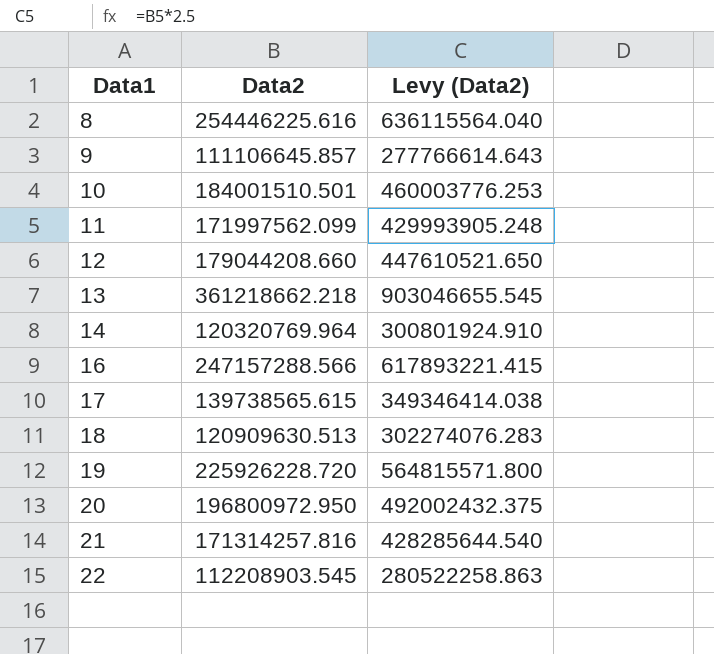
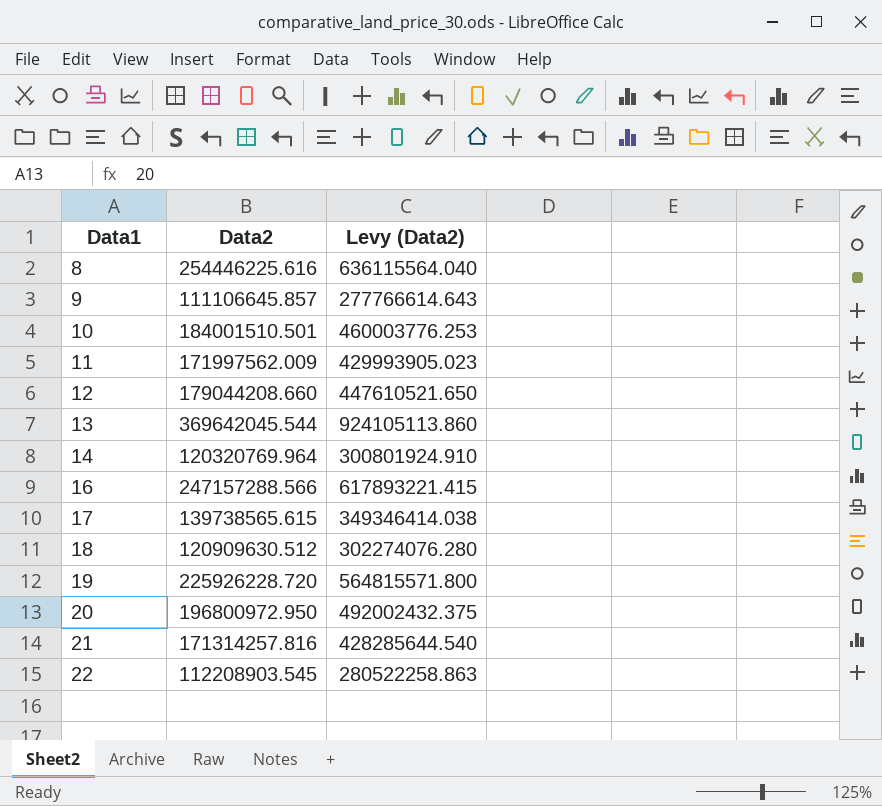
11 | Data2: 171997562.099 -> 171997562.009
11 | Levy (Data2): 429993905.248 -> 429993905.023
13 | Data2: 361218662.218 -> 369642045.544
13 | Levy (Data2): 903046655.545 -> 924105113.860
18 | Data2: 120909630.513 -> 120909630.512
18 | Levy (Data2): 302274076.283 -> 302274076.280

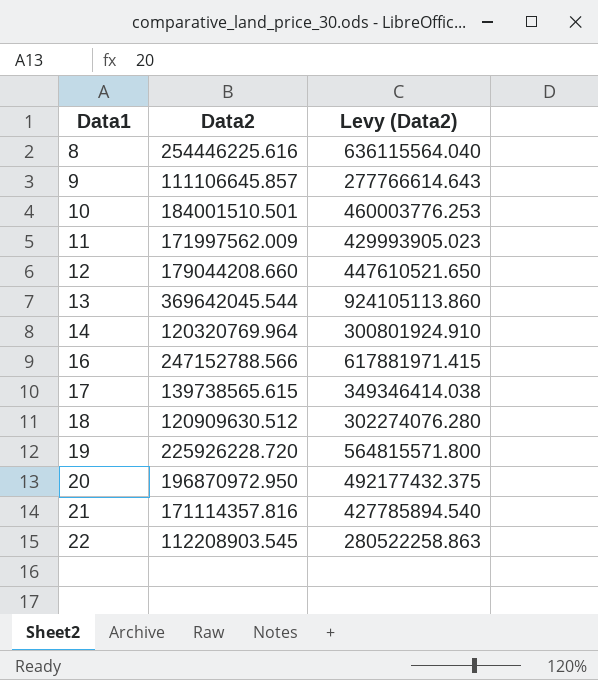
16 | Data2: 247157288.566 -> 247152788.566
16 | Levy (Data2): 617893221.415 -> 617881971.415
20 | Data2: 196800972.950 -> 196870972.950
20 | Levy (Data2): 492002432.375 -> 492177432.375
21 | Data2: 171314257.816 -> 171114357.816
21 | Levy (Data2): 428285644.540 -> 427785894.540

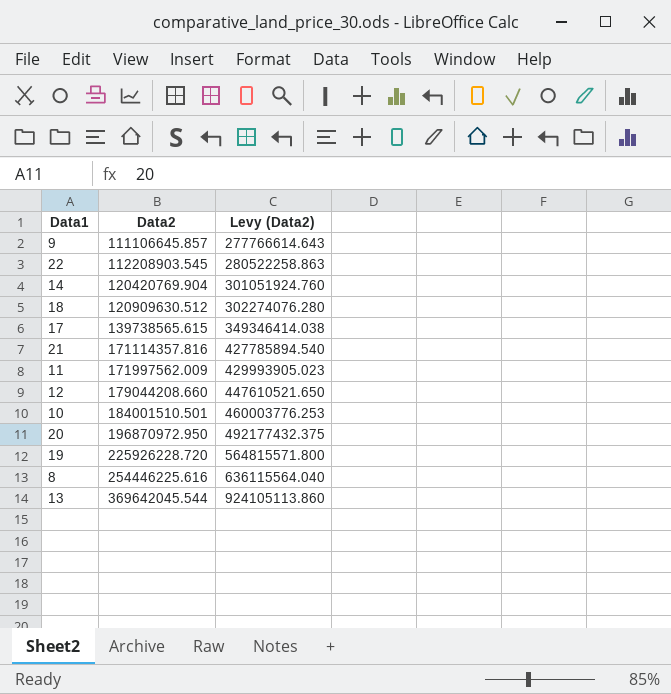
row order: Data1 ascending -> Data2 ascending
row 16: 247152788.566 | 617881971.415 -> none
14 | Data2: 120320769.964 -> 120420769.904
14 | Levy (Data2): 300801924.910 -> 301051924.760

